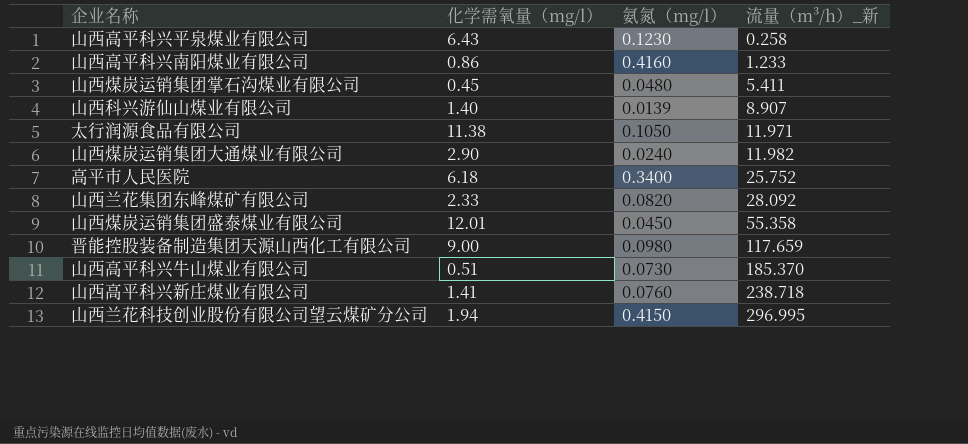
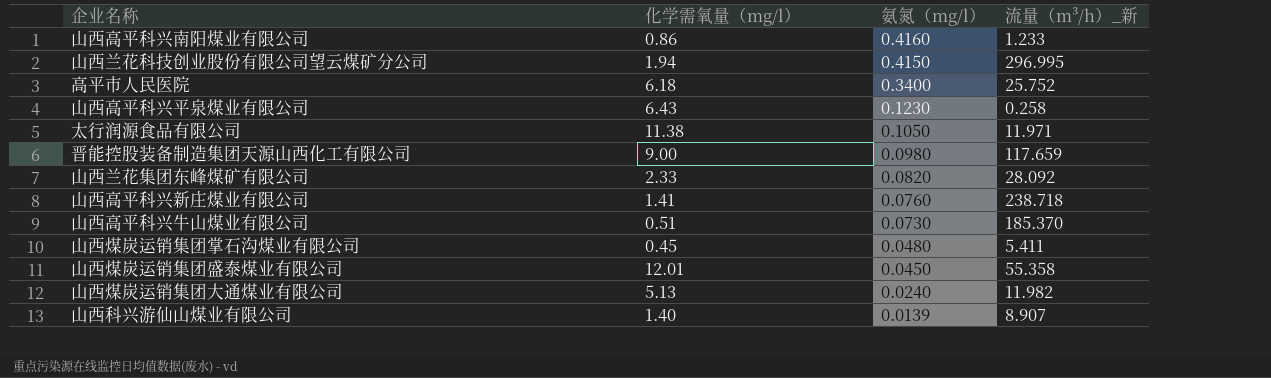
row order: 流量（m³/h）_新 ascending -> 氨氮（mg/l） descending
山西煤炭运销集团大通煤业有限公司 | 化学需氧量（mg/l）: 2.90 -> 5.13

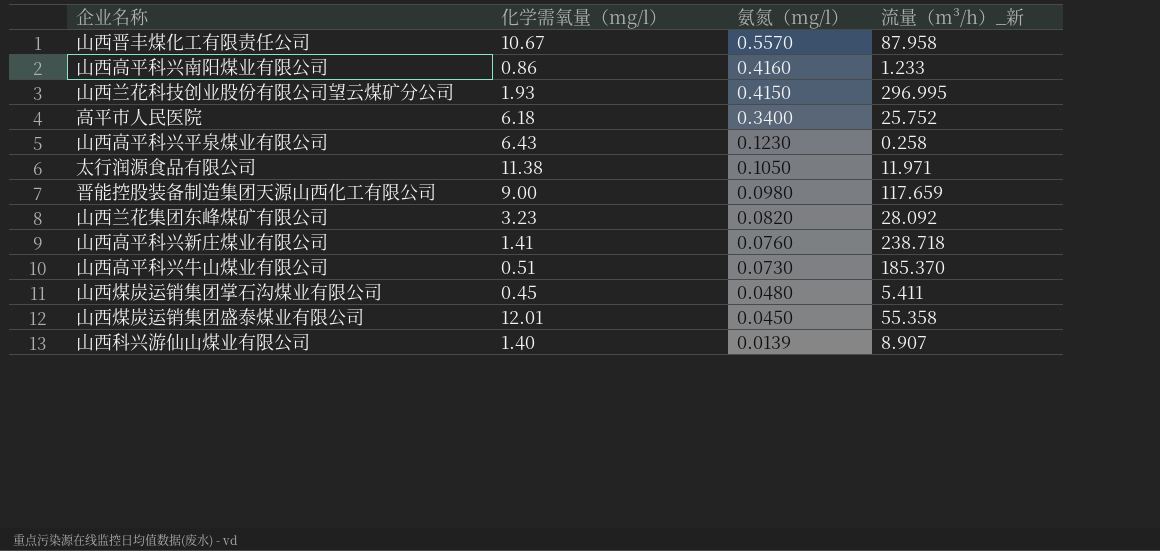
row 山西煤炭运销集团大通煤业有限公司: 5.13 | 0.0240 | 11.982 -> none
row 山西晋丰煤化工有限责任公司: none -> 10.67 | 0.5570 | 87.958
山西兰花科技创业股份有限公司望云煤矿分公司 | 化学需氧量（mg/l）: 1.94 -> 1.93
山西兰花集团东峰煤矿有限公司 | 化学需氧量（mg/l）: 2.33 -> 3.23

